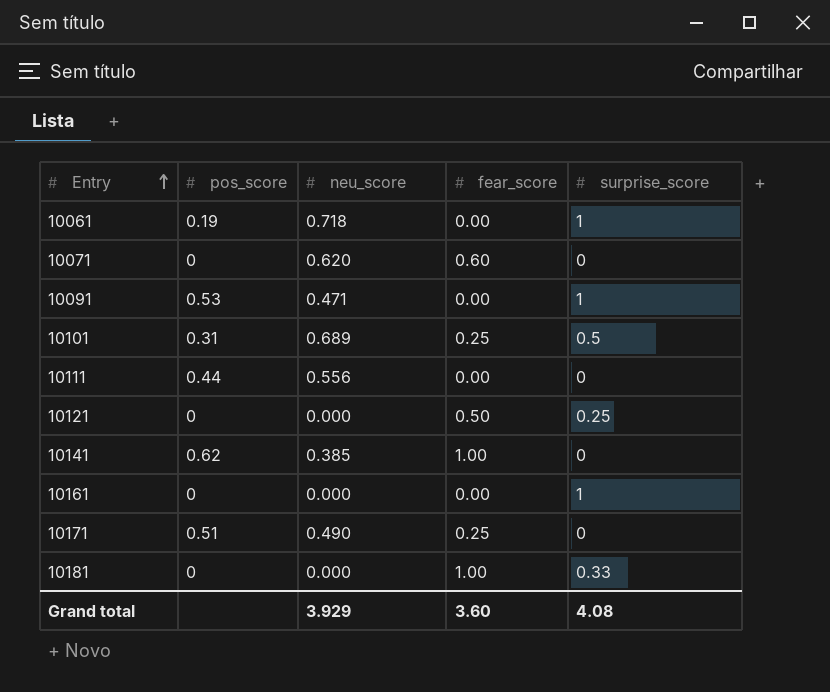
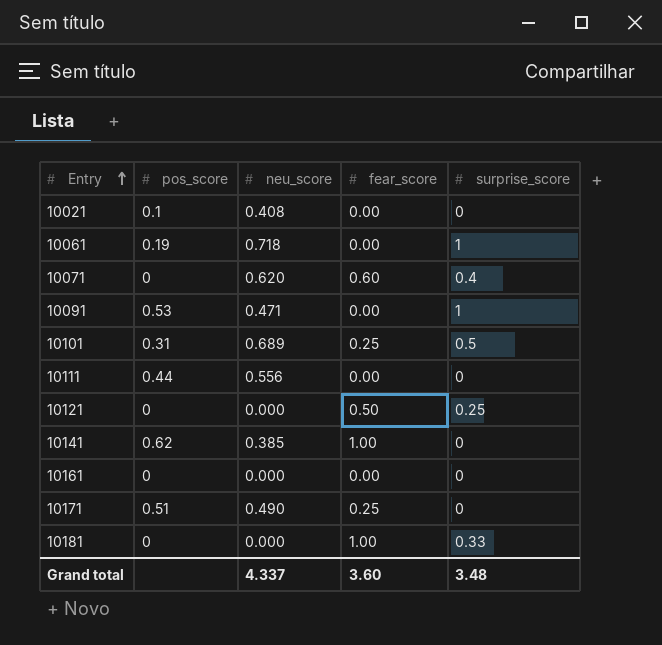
row 10021: none -> 0.1 | 0.408 | 0.00 | 0
10071 | surprise_score: 0 -> 0.4
10161 | surprise_score: 1 -> 0
Grand total | neu_score: 3.929 -> 4.337
Grand total | surprise_score: 4.08 -> 3.48

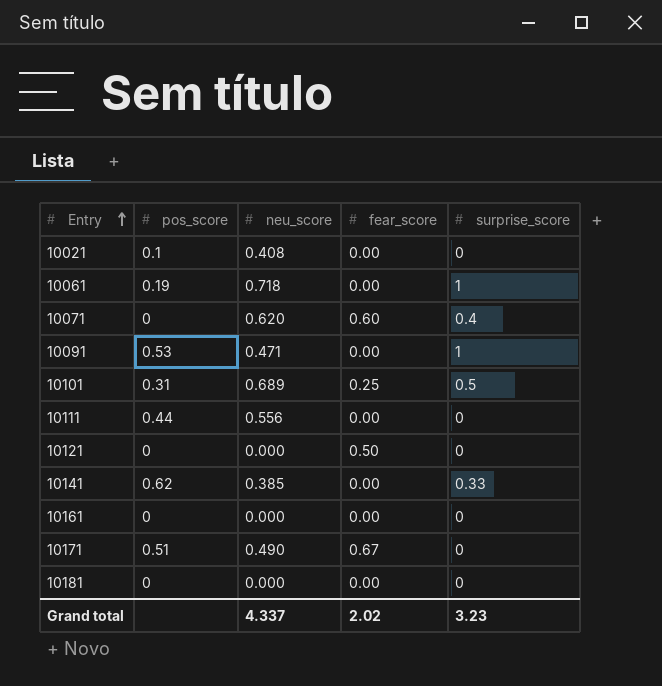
10121 | surprise_score: 0.25 -> 0
10141 | fear_score: 1.00 -> 0.00
10141 | surprise_score: 0 -> 0.33
10171 | fear_score: 0.25 -> 0.67
10181 | fear_score: 1.00 -> 0.00
10181 | surprise_score: 0.33 -> 0
Grand total | fear_score: 3.60 -> 2.02
Grand total | surprise_score: 3.48 -> 3.23

